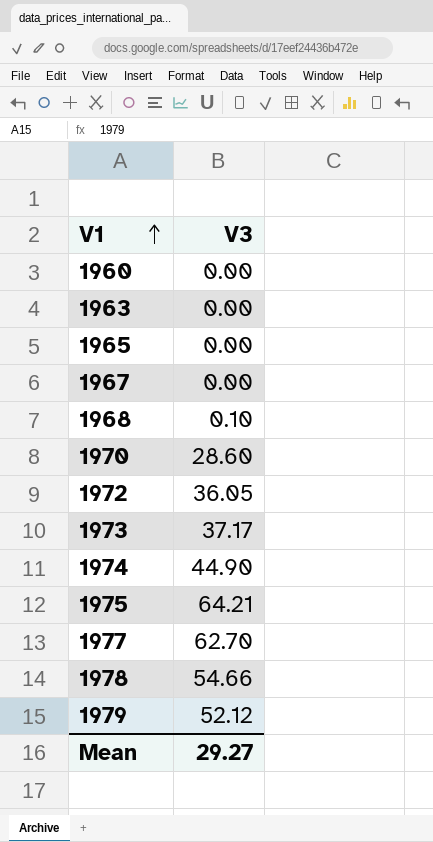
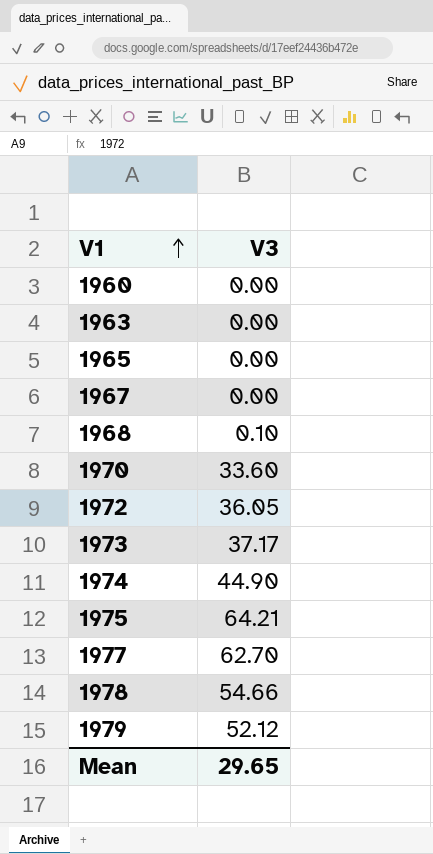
1970 | V3: 28.60 -> 33.60
Mean | V3: 29.27 -> 29.65

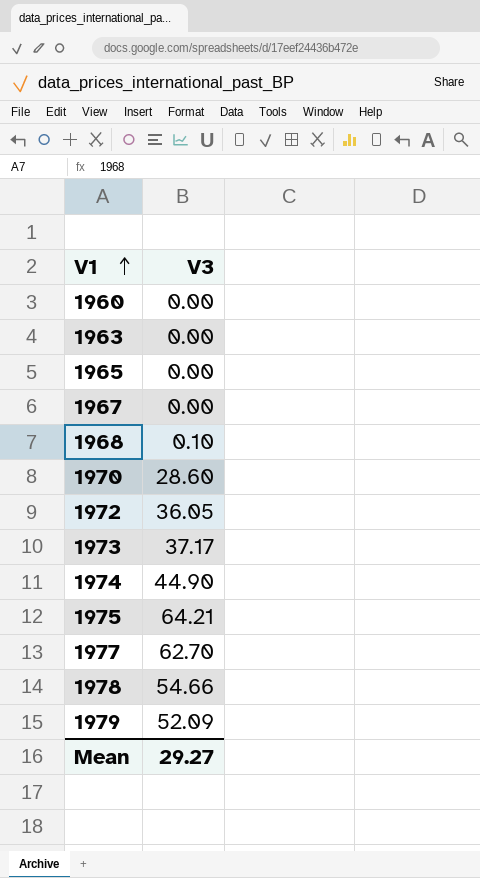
1970 | V3: 33.60 -> 28.60
1979 | V3: 52.12 -> 52.09
Mean | V3: 29.65 -> 29.27

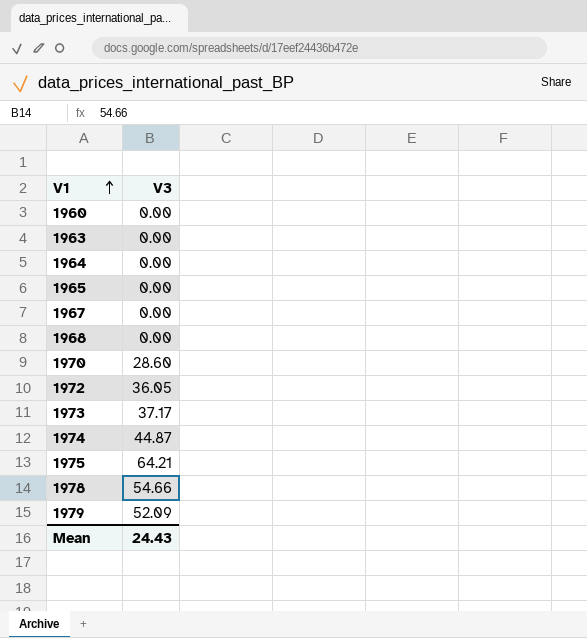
row 1977: 62.70 -> none
row 1964: none -> 0.00
1968 | V3: 0.10 -> 0.00
1974 | V3: 44.90 -> 44.87
Mean | V3: 29.27 -> 24.43

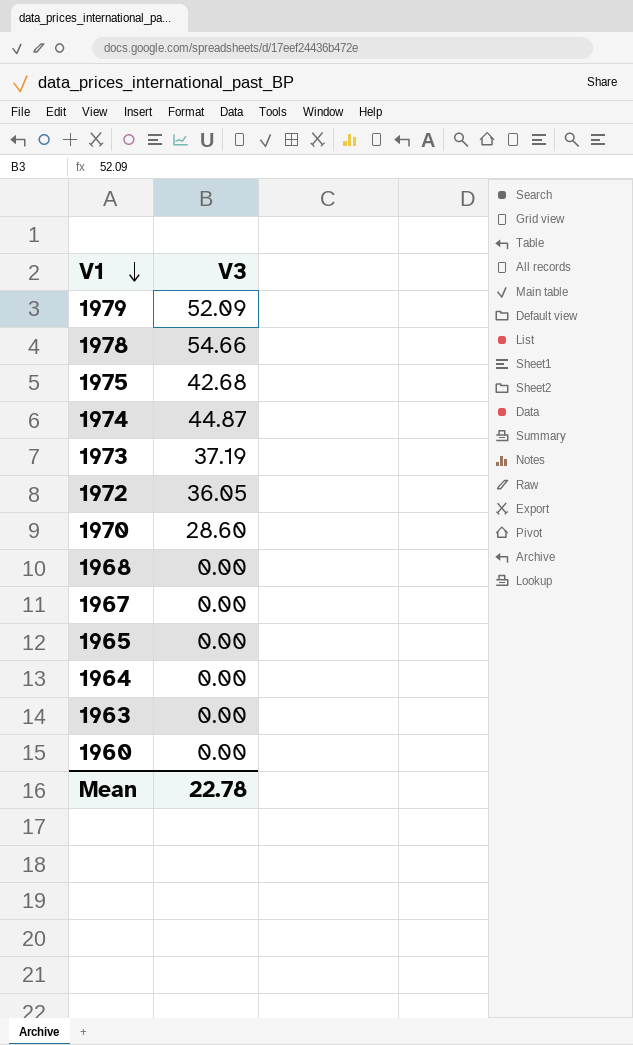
row order: V1 ascending -> V1 descending
1975 | V3: 64.21 -> 42.68
1973 | V3: 37.17 -> 37.19
Mean | V3: 24.43 -> 22.78

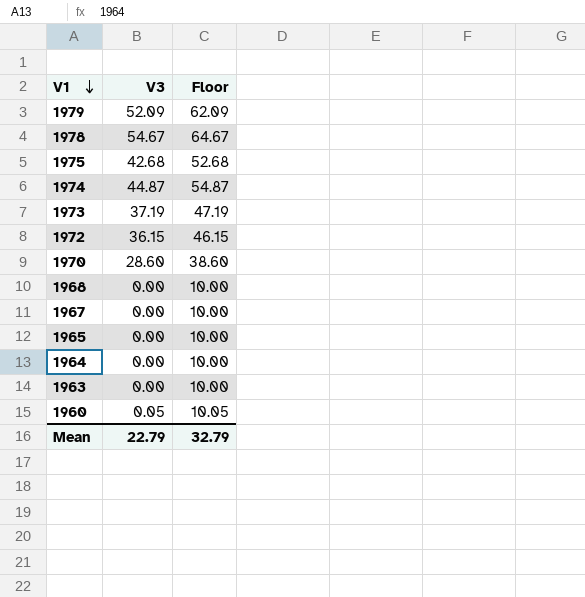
column Floor | formula: none -> [V3] + 10
1978 | V3: 54.66 -> 54.67
1972 | V3: 36.05 -> 36.15
1960 | V3: 0.00 -> 0.05
Mean | V3: 22.78 -> 22.79

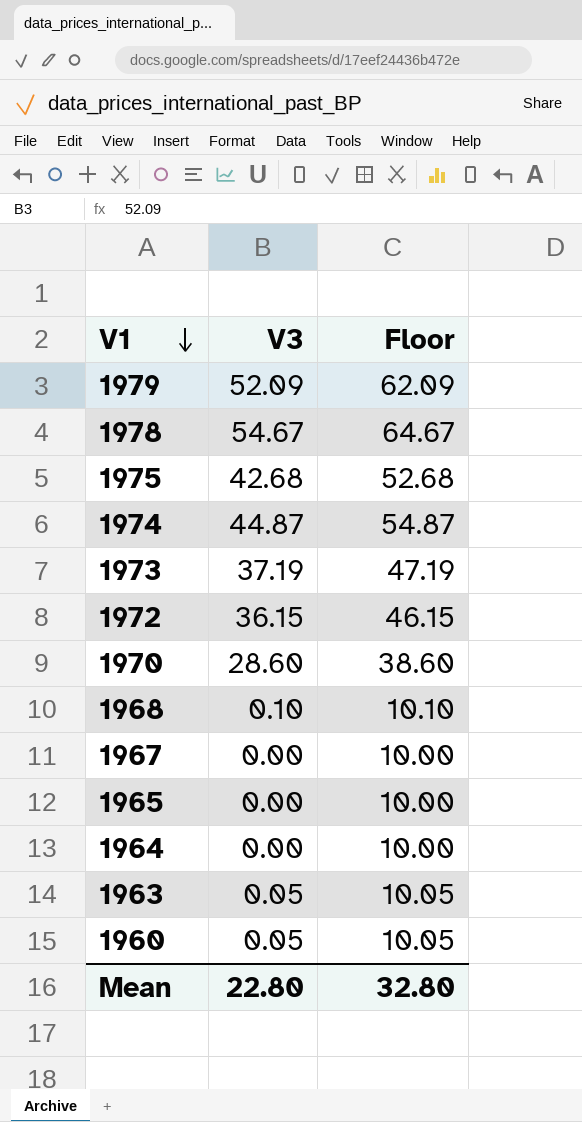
1968 | V3: 0.00 -> 0.10
1968 | Floor: 10.00 -> 10.10
1963 | V3: 0.00 -> 0.05
1963 | Floor: 10.00 -> 10.05
Mean | V3: 22.79 -> 22.80
Mean | Floor: 32.79 -> 32.80

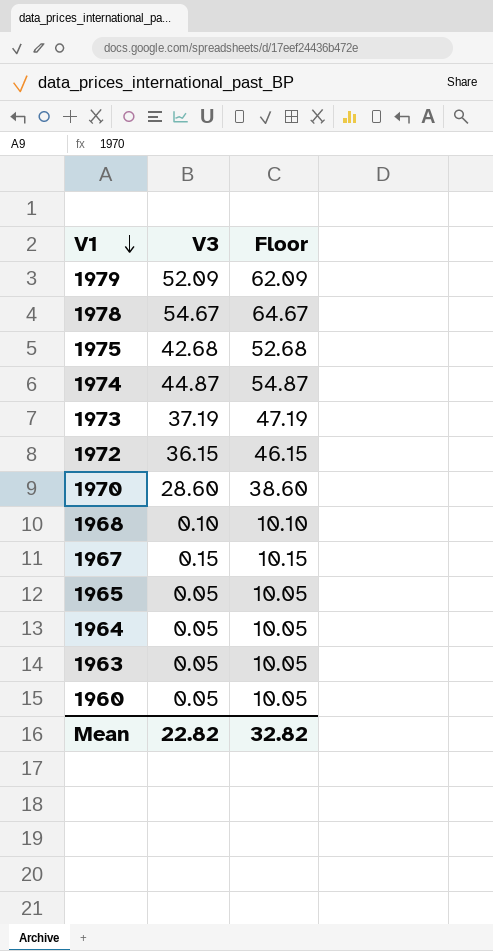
1967 | V3: 0.00 -> 0.15
1967 | Floor: 10.00 -> 10.15
1965 | V3: 0.00 -> 0.05
1965 | Floor: 10.00 -> 10.05
1964 | V3: 0.00 -> 0.05
1964 | Floor: 10.00 -> 10.05
Mean | V3: 22.80 -> 22.82
Mean | Floor: 32.80 -> 32.82

